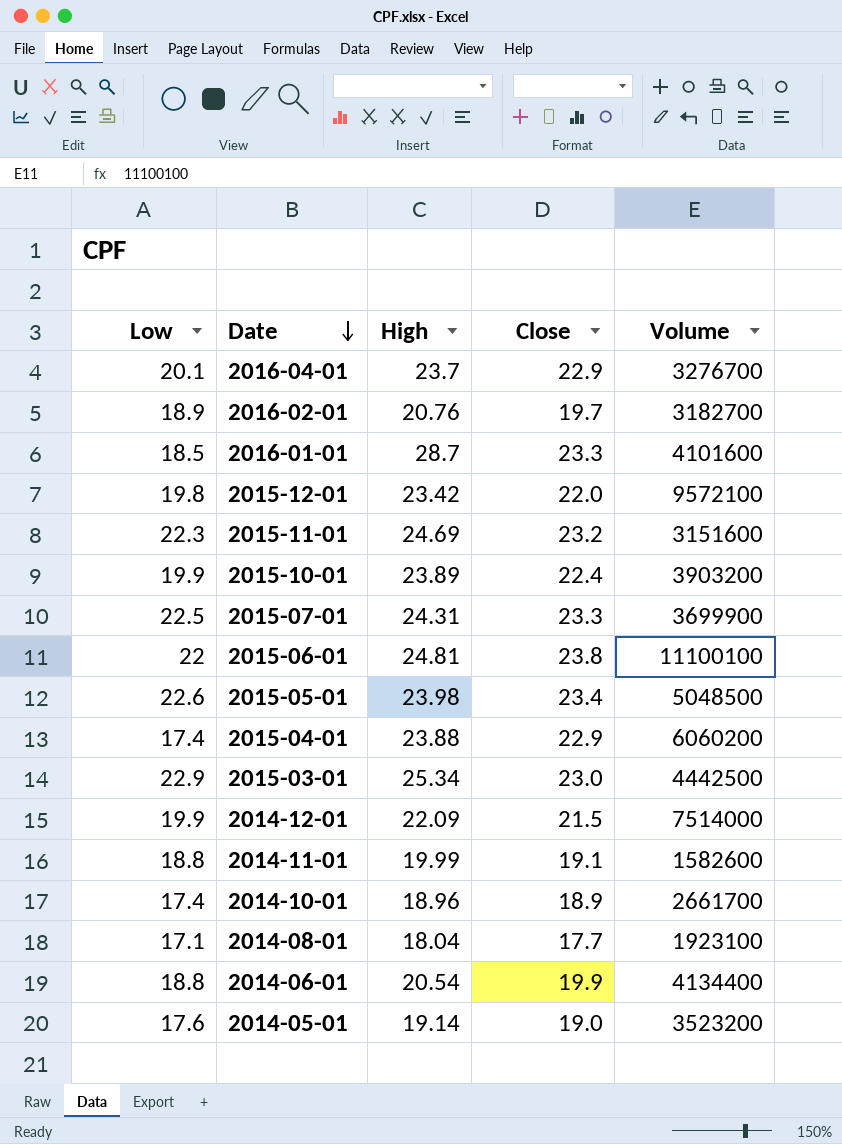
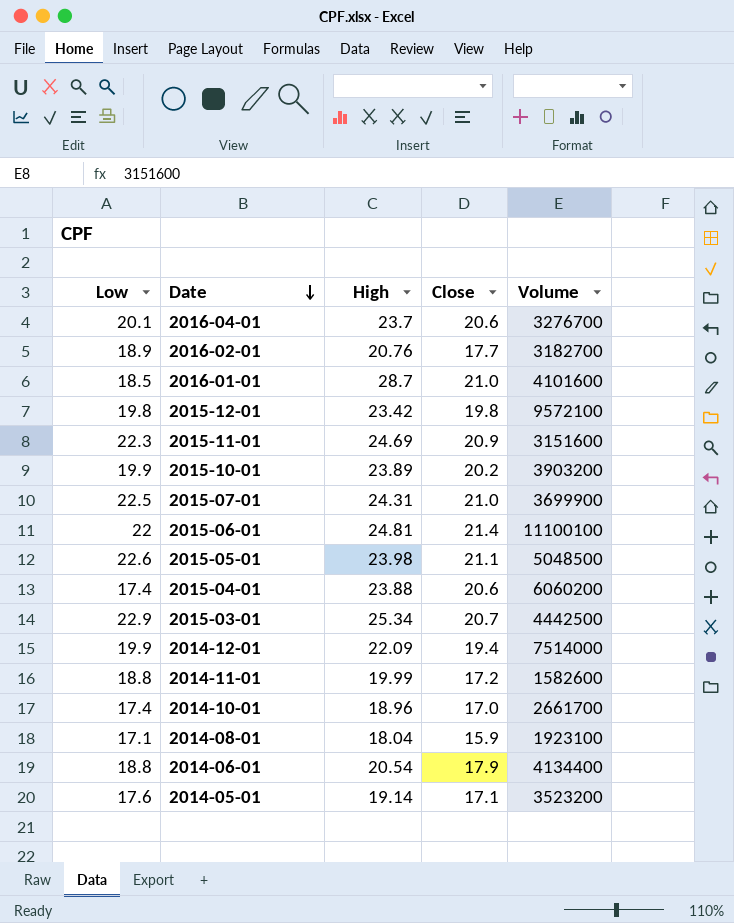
2016-04-01 | Close: 22.9 -> 20.6
2016-02-01 | Close: 19.7 -> 17.7
2016-01-01 | Close: 23.3 -> 21.0
2015-12-01 | Close: 22.0 -> 19.8
2015-11-01 | Close: 23.2 -> 20.9
2015-10-01 | Close: 22.4 -> 20.2
2015-07-01 | Close: 23.3 -> 21.0
2015-06-01 | Close: 23.8 -> 21.4
2015-05-01 | Close: 23.4 -> 21.1
2015-04-01 | Close: 22.9 -> 20.6
2015-03-01 | Close: 23.0 -> 20.7
2014-12-01 | Close: 21.5 -> 19.4
2014-11-01 | Close: 19.1 -> 17.2
2014-10-01 | Close: 18.9 -> 17.0
2014-08-01 | Close: 17.7 -> 15.9
2014-06-01 | Close: 19.9 -> 17.9
2014-05-01 | Close: 19.0 -> 17.1

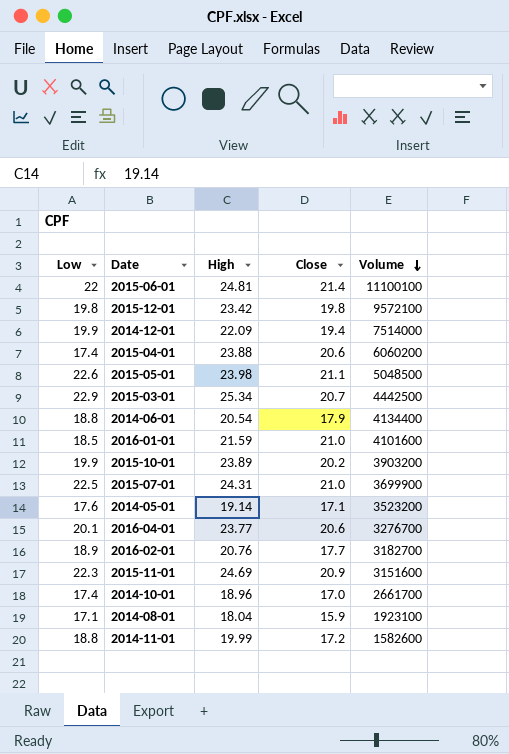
row order: Date descending -> Volume descending
2016-01-01 | High: 28.7 -> 21.59
2016-04-01 | High: 23.7 -> 23.77

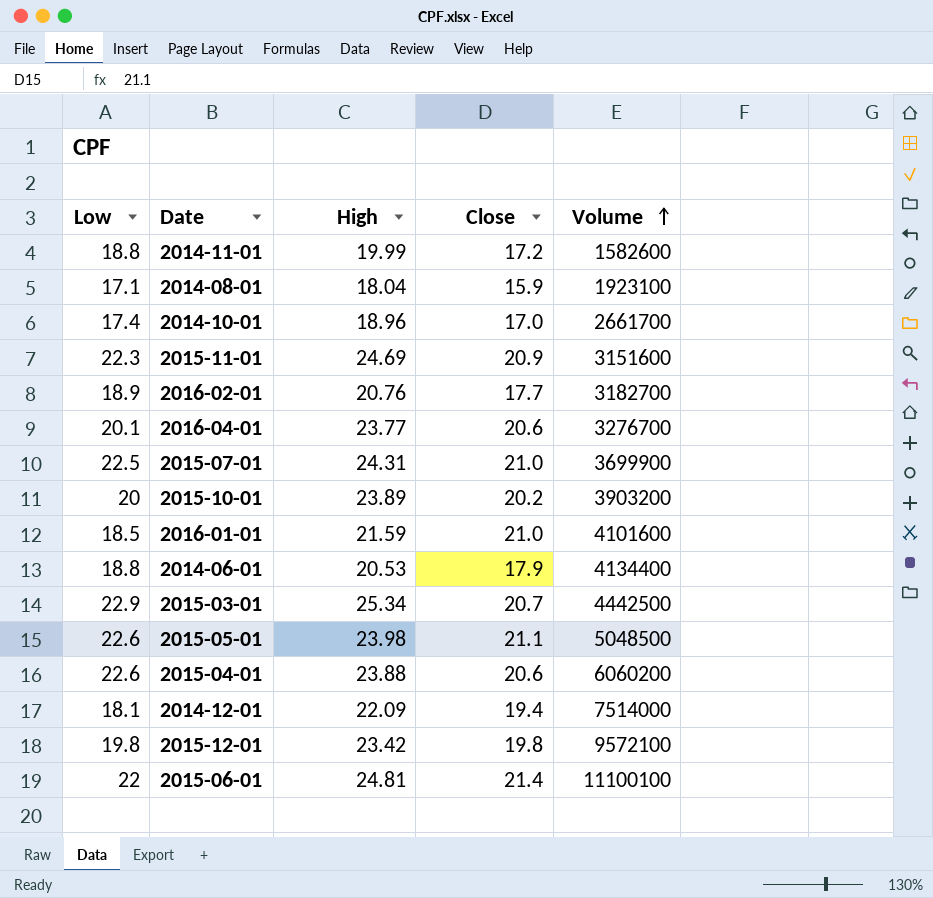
row order: Volume descending -> Volume ascending
row 2014-05-01: 17.6 | 19.14 | 17.1 | 3523200 -> none
2015-10-01 | Low: 19.9 -> 20
2014-06-01 | High: 20.54 -> 20.53
2015-04-01 | Low: 17.4 -> 22.6
2014-12-01 | Low: 19.9 -> 18.1

